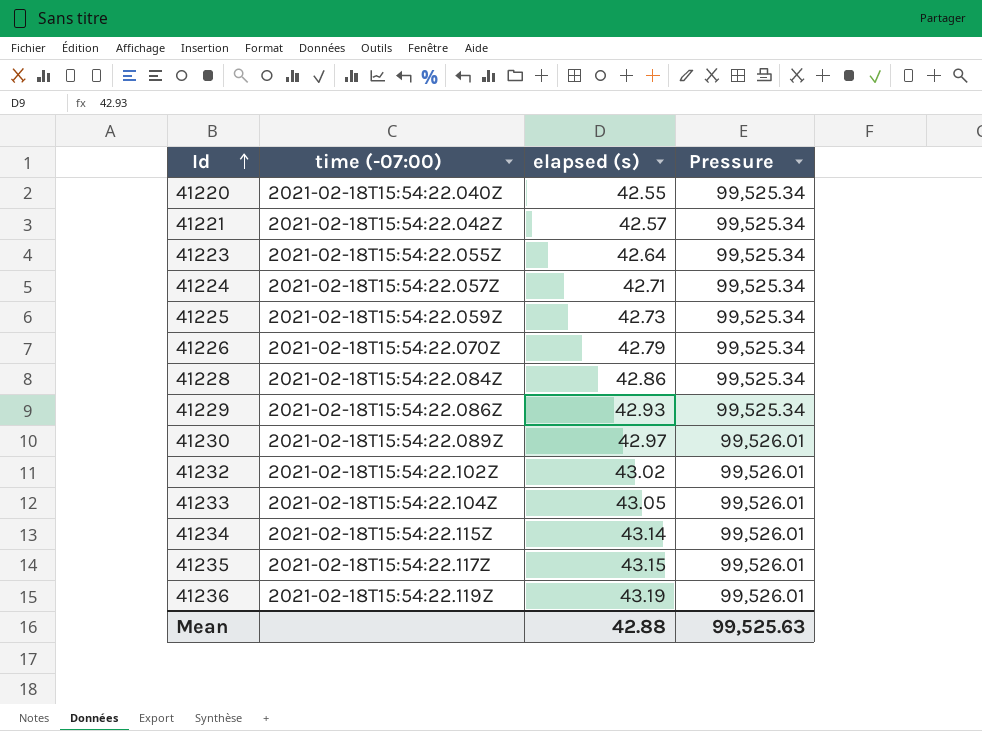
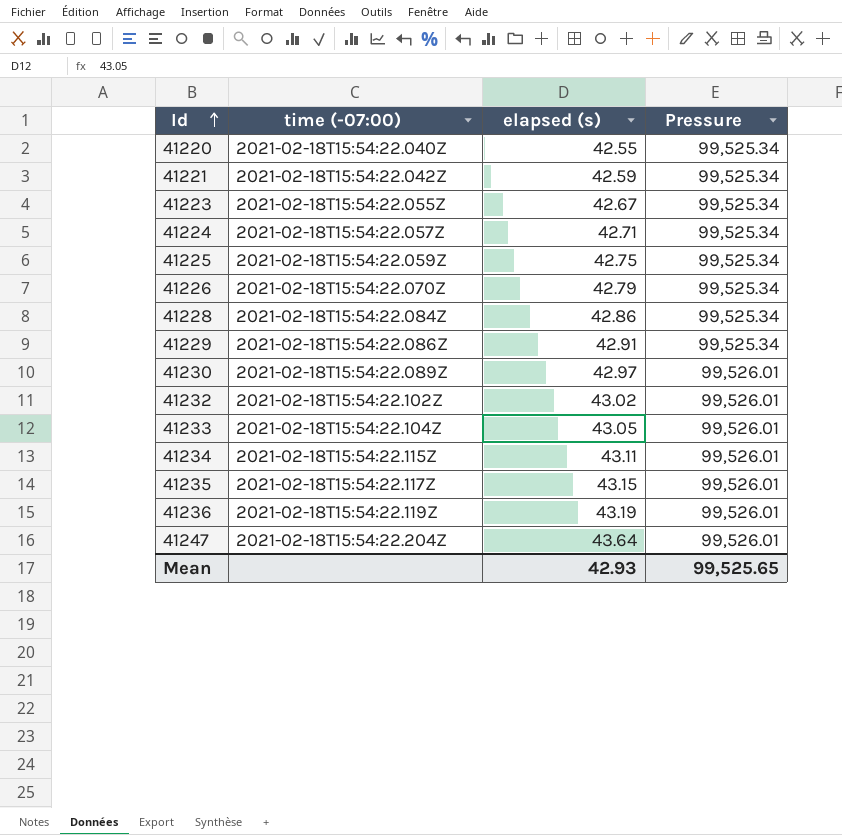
41221 | elapsed (s): 42.57 -> 42.59
41223 | elapsed (s): 42.64 -> 42.67
41225 | elapsed (s): 42.73 -> 42.75
41229 | elapsed (s): 42.93 -> 42.91
41234 | elapsed (s): 43.14 -> 43.11
row 41247: none -> 2021-02-18T15:54:22.204Z | 43.64 | 99,526.01
Mean | elapsed (s): 42.88 -> 42.93
Mean | Pressure: 99,525.63 -> 99,525.65

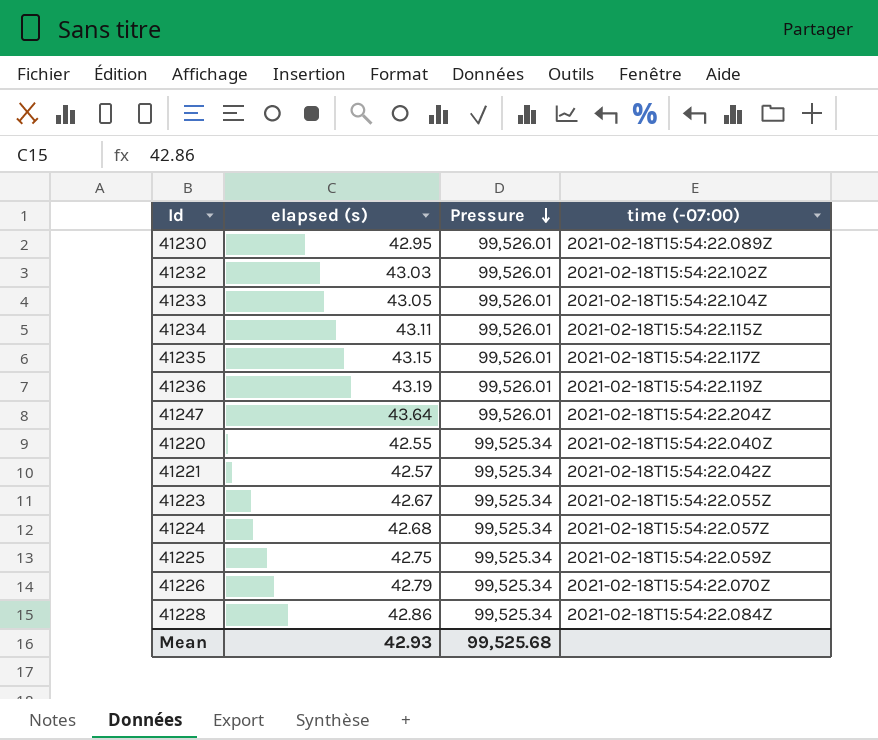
row order: Id ascending -> Pressure descending
column time (-07:00) | position: 2 -> 4
row 41229: 2021-02-18T15:54:22.086Z | 42.91 | 99,525.34 -> none
41230 | elapsed (s): 42.97 -> 42.95
41232 | elapsed (s): 43.02 -> 43.03
41221 | elapsed (s): 42.59 -> 42.57
41224 | elapsed (s): 42.71 -> 42.68
Mean | Pressure: 99,525.65 -> 99,525.68

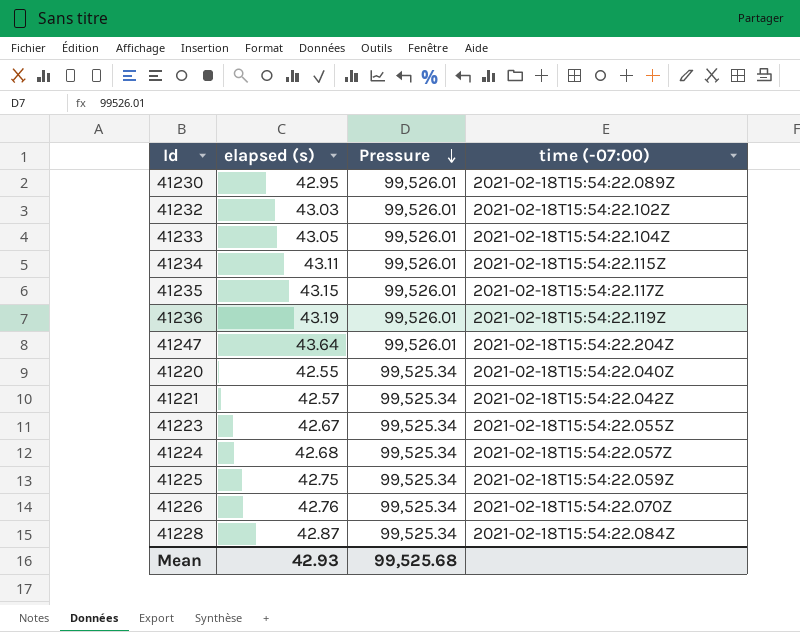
41226 | elapsed (s): 42.79 -> 42.76
41228 | elapsed (s): 42.86 -> 42.87

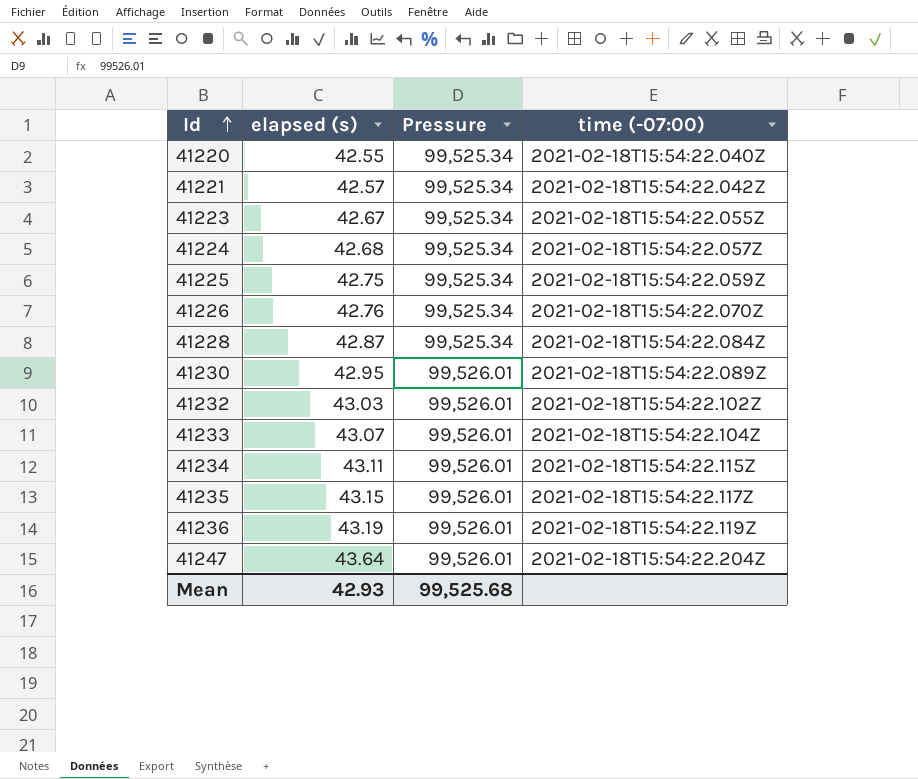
row order: Pressure descending -> Id ascending
41233 | elapsed (s): 43.05 -> 43.07

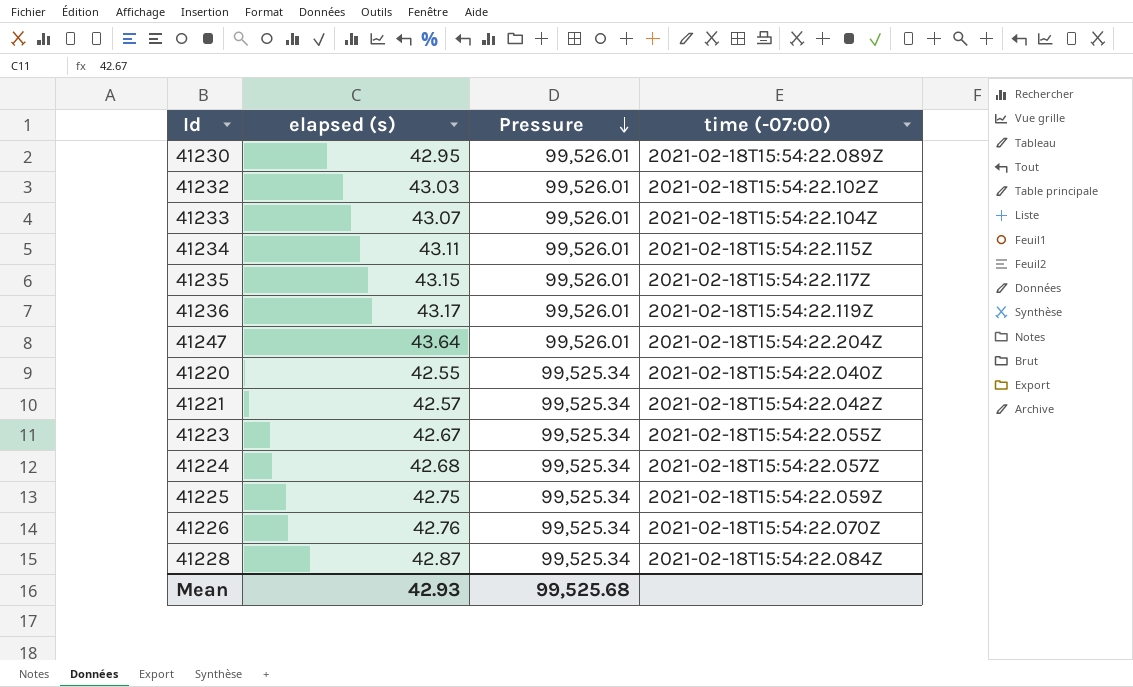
row order: Id ascending -> Pressure descending
41236 | elapsed (s): 43.19 -> 43.17

